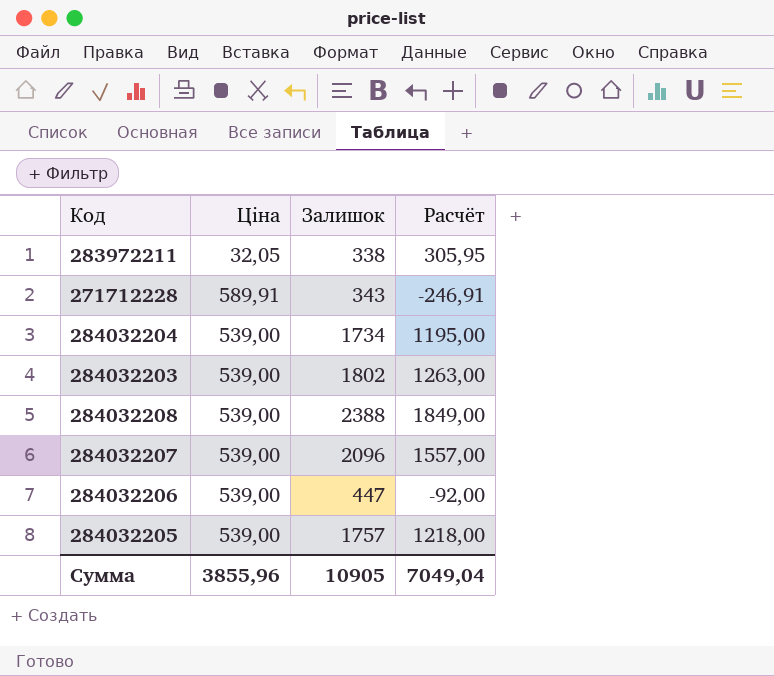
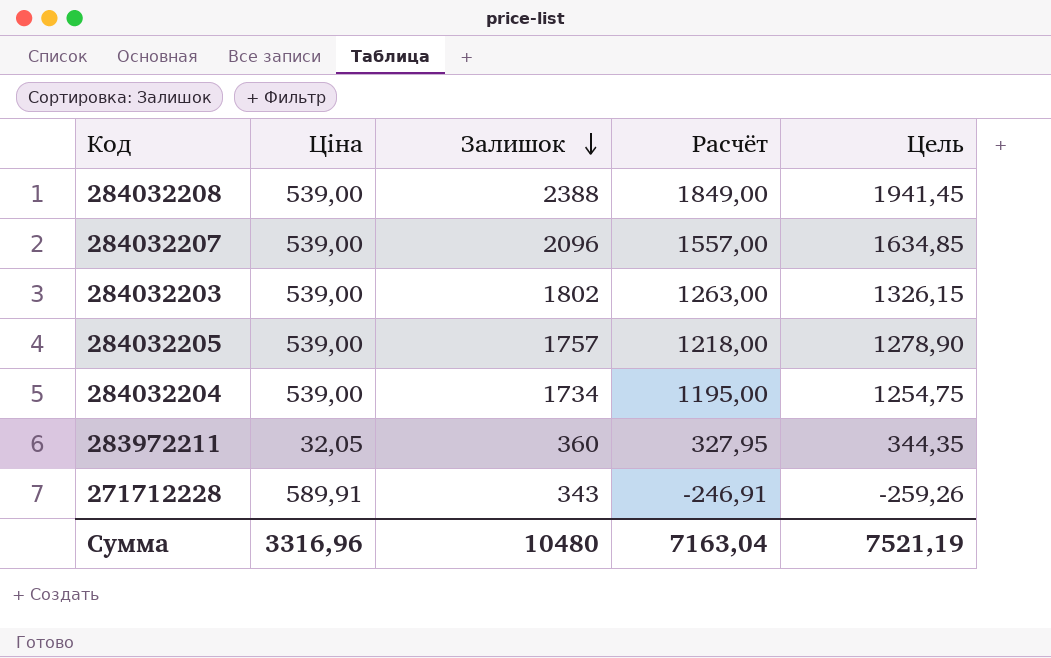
row order: none -> Залишок descending
column Цель | formula: none -> [Расчёт] * 1,05
row 284032206: 539,00 | 447 | -92,00 -> none
283972211 | Залишок: 338 -> 360
283972211 | Расчёт: 305,95 -> 327,95
Сумма | Ціна: 3855,96 -> 3316,96
Сумма | Залишок: 10905 -> 10480
Сумма | Расчёт: 7049,04 -> 7163,04

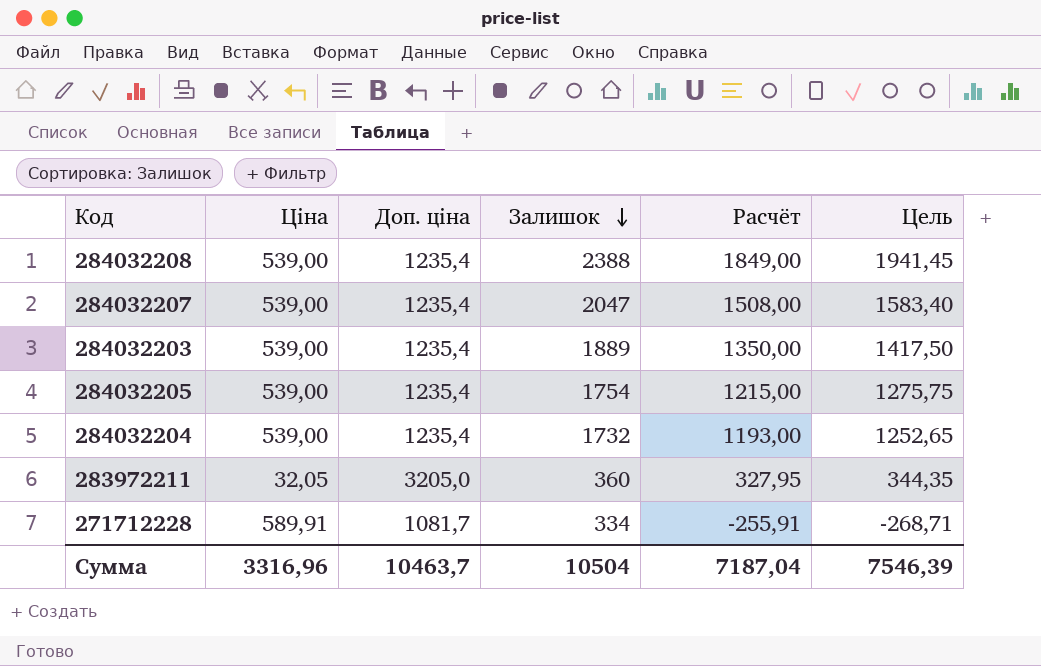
column Доп. ціна | position: none -> 3
284032207 | Залишок: 2096 -> 2047
284032207 | Расчёт: 1557,00 -> 1508,00
284032207 | Цель: 1634,85 -> 1583,40
284032203 | Залишок: 1802 -> 1889
284032203 | Расчёт: 1263,00 -> 1350,00
284032203 | Цель: 1326,15 -> 1417,50
284032205 | Залишок: 1757 -> 1754
284032205 | Расчёт: 1218,00 -> 1215,00
284032205 | Цель: 1278,90 -> 1275,75
284032204 | Залишок: 1734 -> 1732
284032204 | Расчёт: 1195,00 -> 1193,00
284032204 | Цель: 1254,75 -> 1252,65
271712228 | Залишок: 343 -> 334
271712228 | Расчёт: -246,91 -> -255,91
271712228 | Цель: -259,26 -> -268,71
Сумма | Залишок: 10480 -> 10504
Сумма | Расчёт: 7163,04 -> 7187,04
Сумма | Цель: 7521,19 -> 7546,39

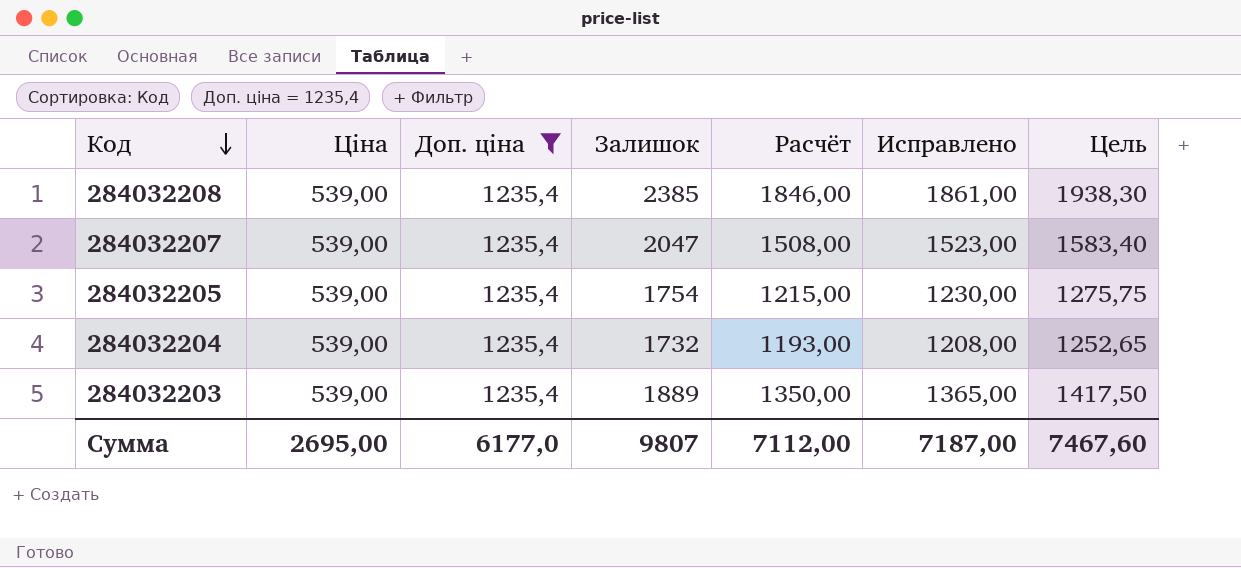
filter: none -> Доп. ціна = 1235,4
row order: Залишок descending -> Код descending
column Исправлено | formula: none -> [Расчёт] + 15
284032208 | Залишок: 2388 -> 2385
284032208 | Расчёт: 1849,00 -> 1846,00
284032208 | Цель: 1941,45 -> 1938,30
Сумма | Ціна: 3316,96 -> 2695,00
Сумма | Доп. ціна: 10463,7 -> 6177,0
Сумма | Залишок: 10504 -> 9807
Сумма | Расчёт: 7187,04 -> 7112,00
Сумма | Цель: 7546,39 -> 7467,60

